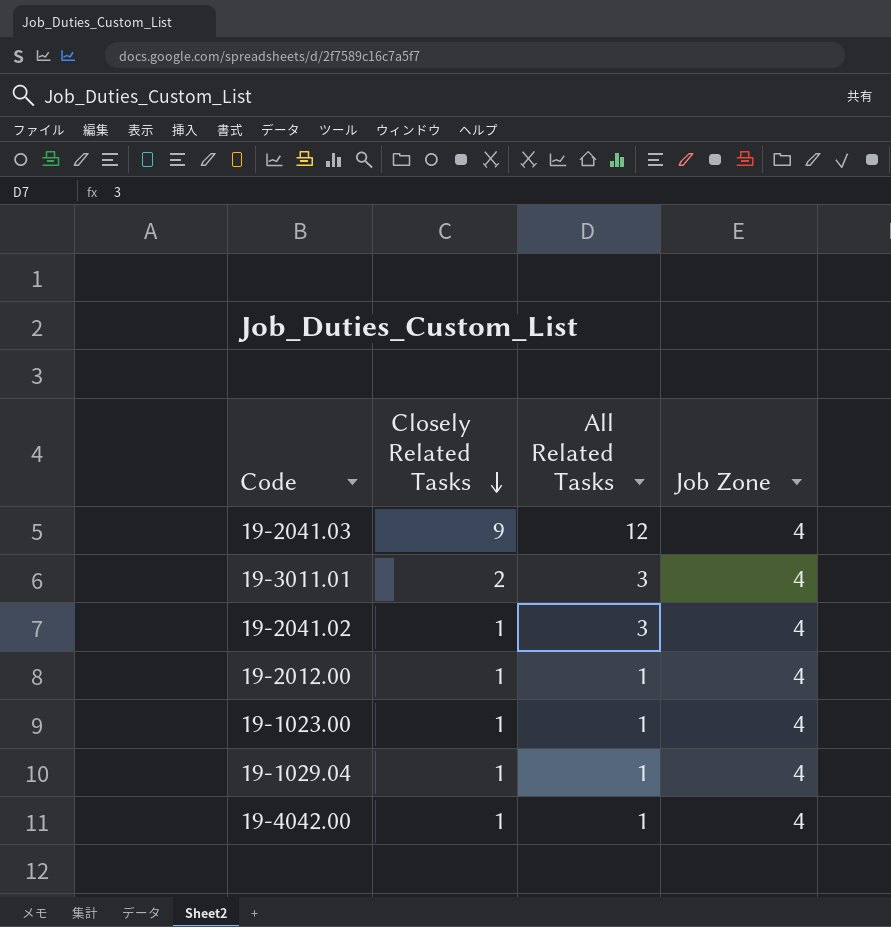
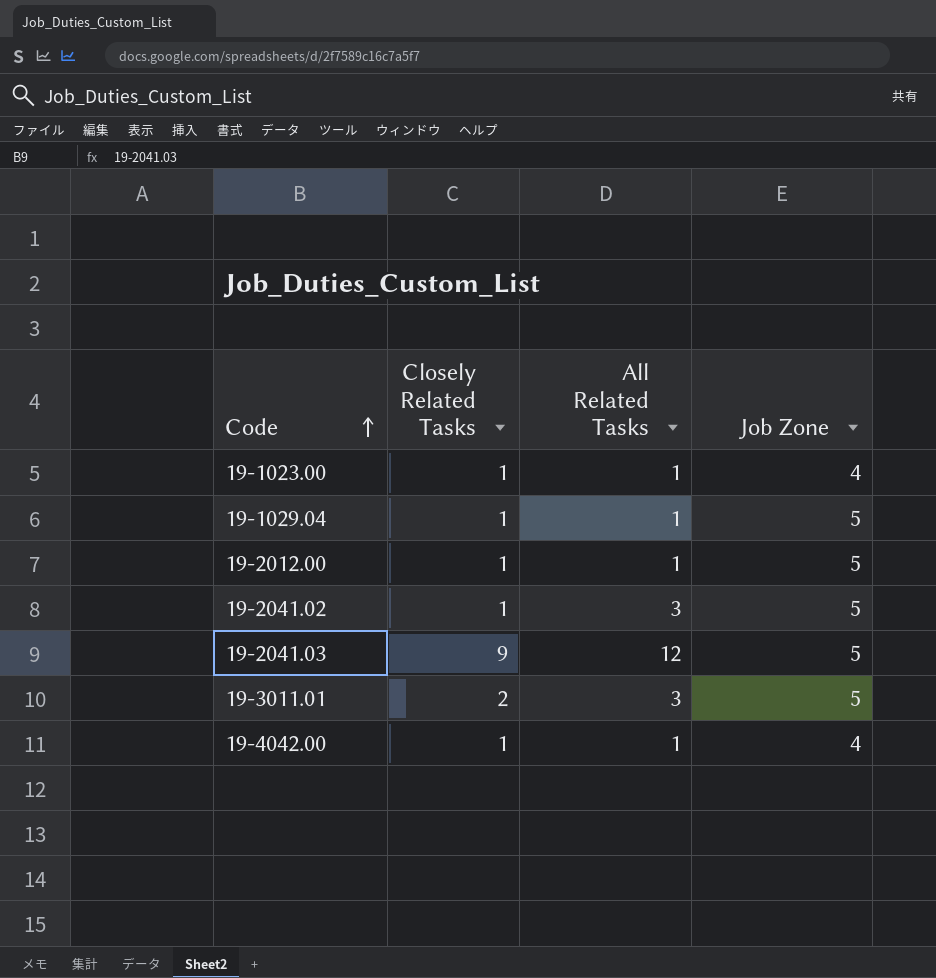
row order: Closely Related Tasks descending -> Code ascending
19-1029.04 | Job Zone: 4 -> 5
19-2012.00 | Job Zone: 4 -> 5
19-2041.02 | Job Zone: 4 -> 5
19-2041.03 | Job Zone: 4 -> 5
19-3011.01 | Job Zone: 4 -> 5

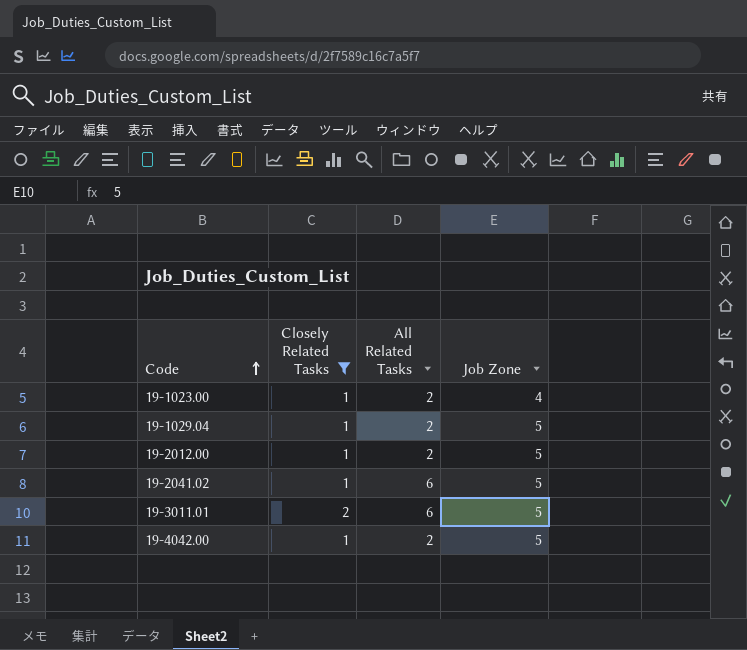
filter: none -> Closely Related Tasks != 9
19-1023.00 | All Related Tasks: 1 -> 2
19-1029.04 | All Related Tasks: 1 -> 2
19-2012.00 | All Related Tasks: 1 -> 2
19-2041.02 | All Related Tasks: 3 -> 6
19-3011.01 | All Related Tasks: 3 -> 6
19-4042.00 | All Related Tasks: 1 -> 2
19-4042.00 | Job Zone: 4 -> 5

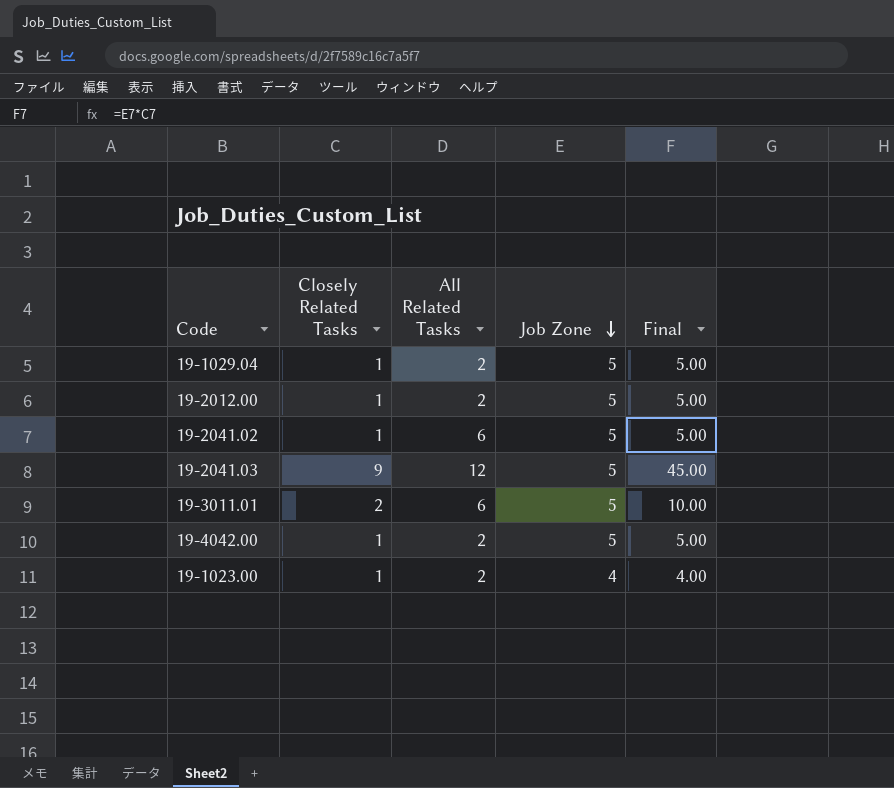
filter: Closely Related Tasks != 9 -> none
row order: Code ascending -> Job Zone descending
column Final | formula: none -> [Closely Related Tasks] * [Job Zone]

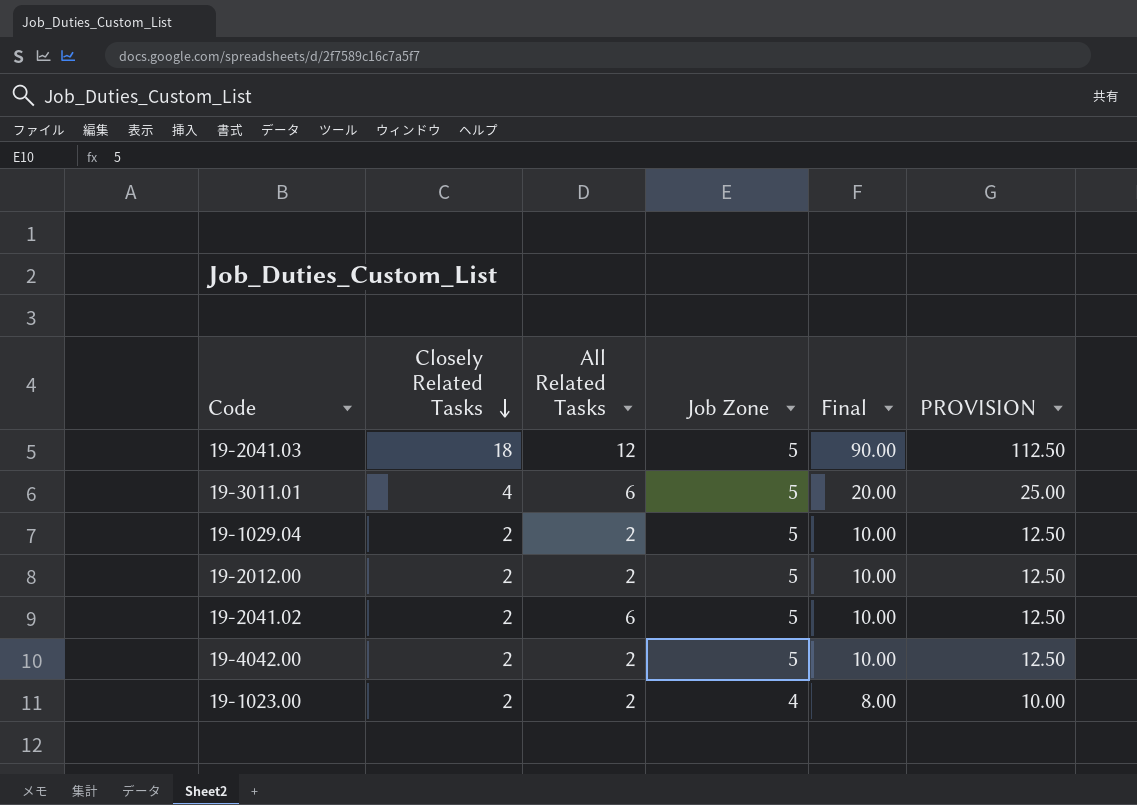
row order: Job Zone descending -> Closely Related Tasks descending
column PROVISION | formula: none -> [Final] * 1.25
19-2041.03 | Closely Related Tasks: 9 -> 18
19-2041.03 | Final: 45.00 -> 90.00
19-3011.01 | Closely Related Tasks: 2 -> 4
19-3011.01 | Final: 10.00 -> 20.00
19-1029.04 | Closely Related Tasks: 1 -> 2
19-1029.04 | Final: 5.00 -> 10.00
19-2012.00 | Closely Related Tasks: 1 -> 2
19-2012.00 | Final: 5.00 -> 10.00
19-2041.02 | Closely Related Tasks: 1 -> 2
19-2041.02 | Final: 5.00 -> 10.00
19-4042.00 | Closely Related Tasks: 1 -> 2
19-4042.00 | Final: 5.00 -> 10.00
19-1023.00 | Closely Related Tasks: 1 -> 2
19-1023.00 | Final: 4.00 -> 8.00

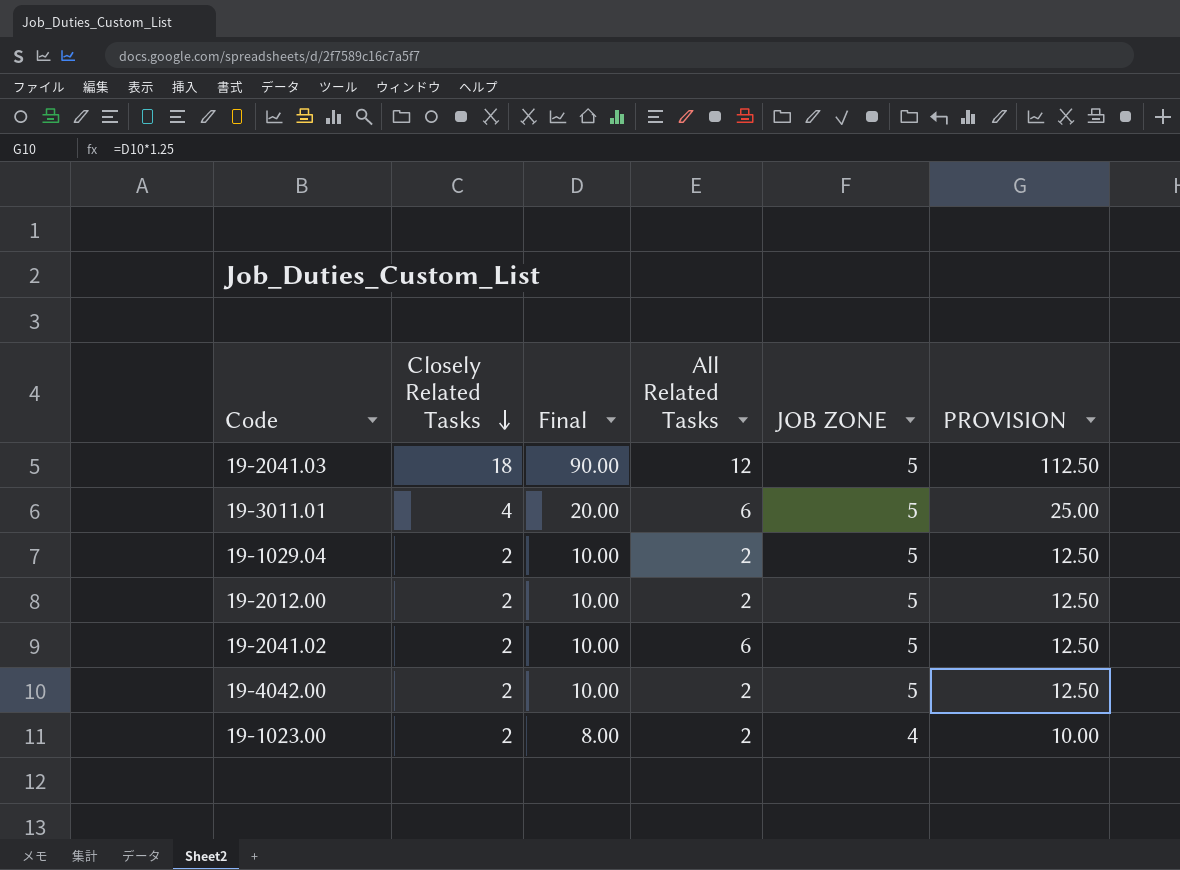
column Final | position: 5 -> 3
column name: Job Zone -> JOB ZONE

